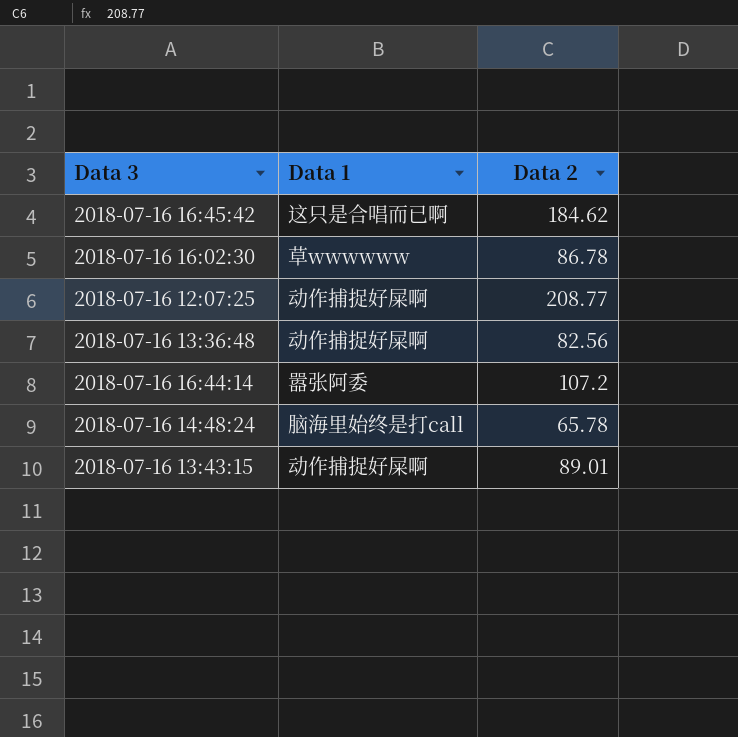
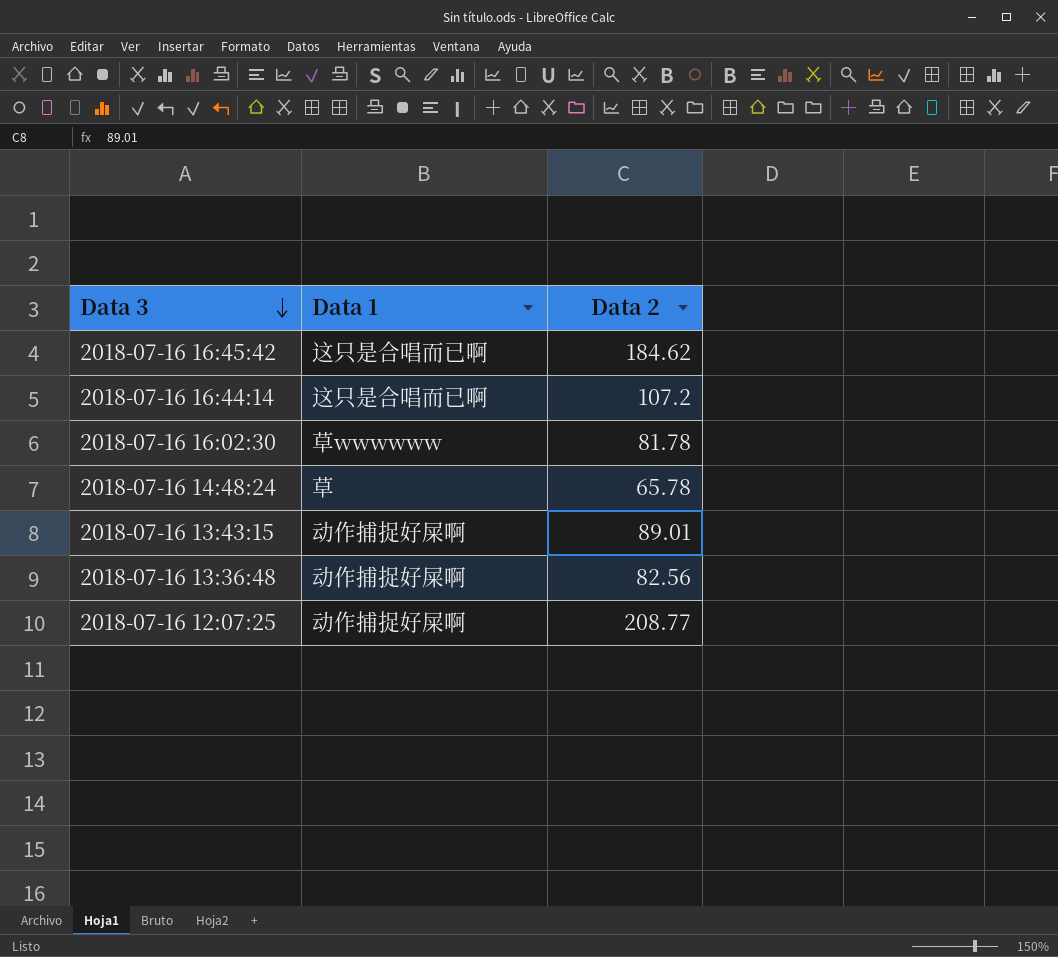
row order: none -> Data 3 descending
2018-07-16 16:44:14 | Data 1: 嚣张阿委 -> 这只是合唱而已啊
2018-07-16 16:02:30 | Data 2: 86.78 -> 81.78
2018-07-16 14:48:24 | Data 1: 脑海里始终是打call -> 草

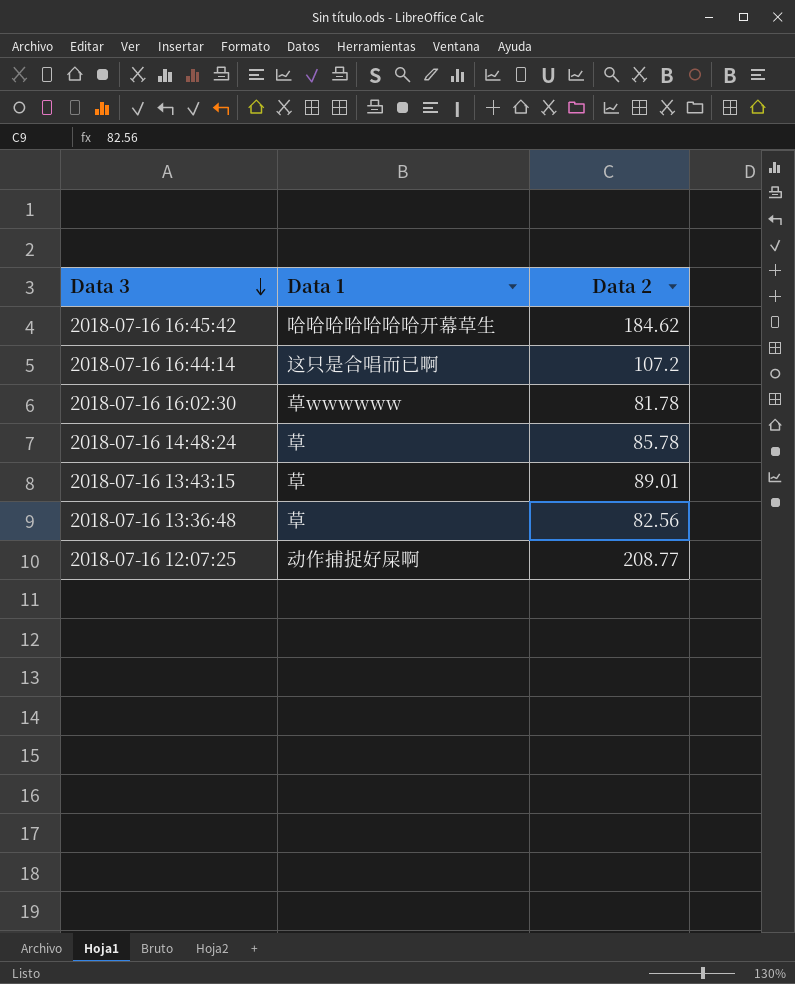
2018-07-16 16:45:42 | Data 1: 这只是合唱而已啊 -> 哈哈哈哈哈哈哈开幕草生
2018-07-16 14:48:24 | Data 2: 65.78 -> 85.78
2018-07-16 13:43:15 | Data 1: 动作捕捉好屎啊 -> 草
2018-07-16 13:36:48 | Data 1: 动作捕捉好屎啊 -> 草

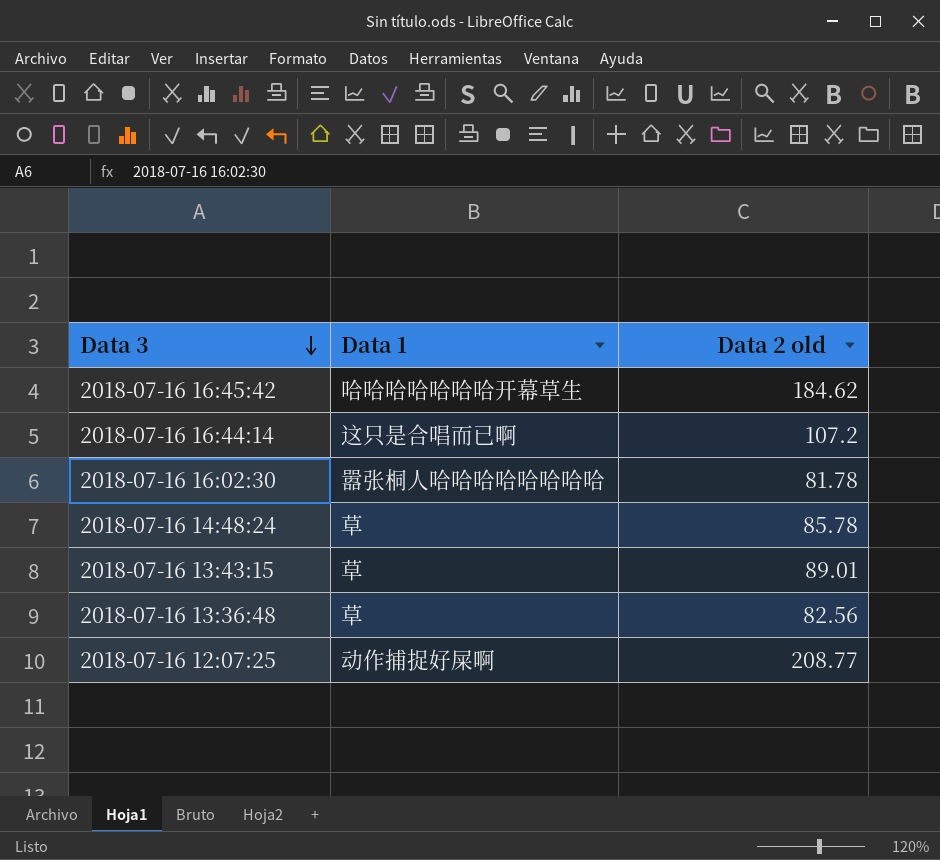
column name: Data 2 -> Data 2 old
2018-07-16 16:02:30 | Data 1: 草wwwwww -> 嚣张桐人哈哈哈哈哈哈哈哈

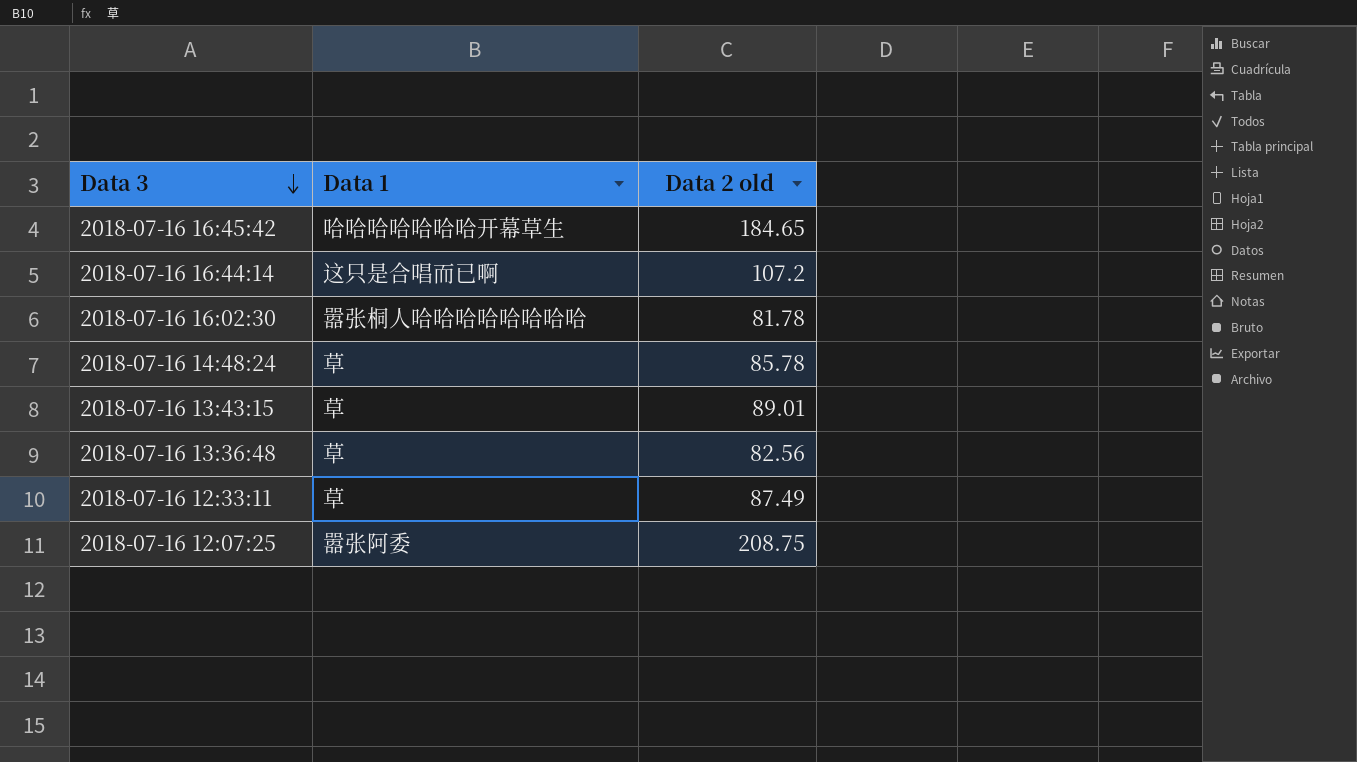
2018-07-16 16:45:42 | Data 2 old: 184.62 -> 184.65
row 2018-07-16 12:33:11: none -> 草 | 87.49
2018-07-16 12:07:25 | Data 1: 动作捕捉好屎啊 -> 嚣张阿委
2018-07-16 12:07:25 | Data 2 old: 208.77 -> 208.75

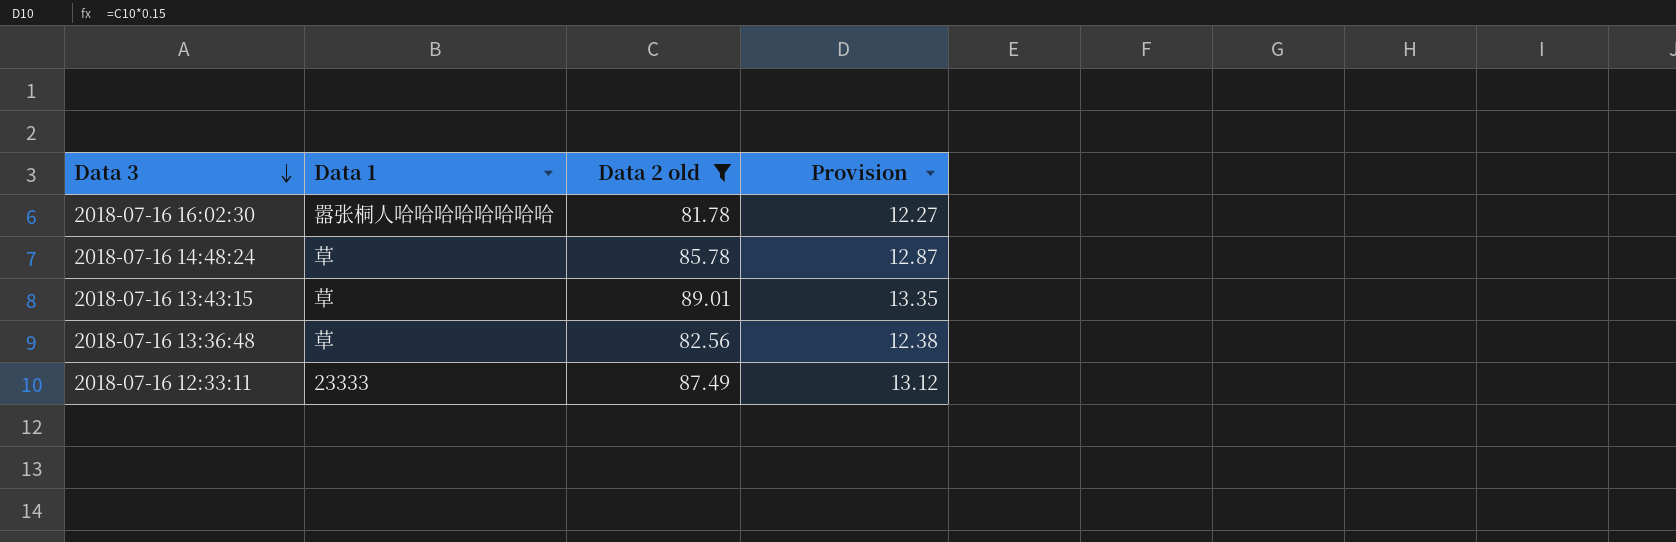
filter: none -> Data 2 old <= 89.01
column Provision | formula: none -> [Data 2 old] * 0.15
2018-07-16 12:33:11 | Data 1: 草 -> 23333

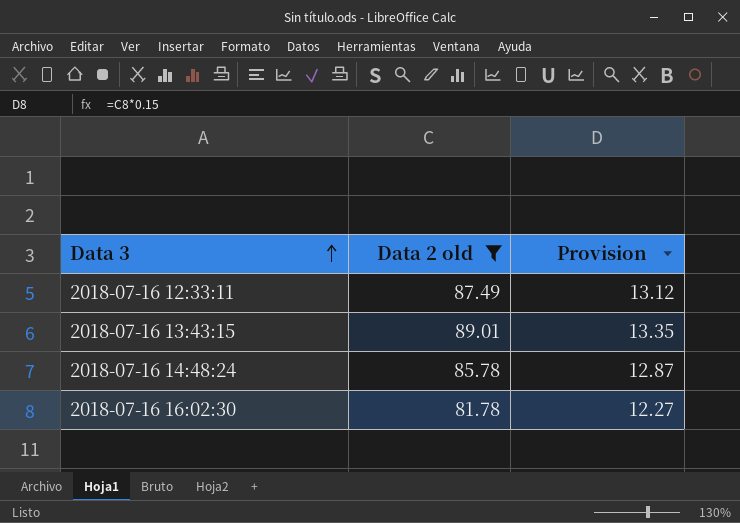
row order: Data 3 descending -> Data 3 ascending
column Data 1 | position: 2 -> none
row 2018-07-16 13:36:48: 草 | 82.56 | 12.38 -> none

